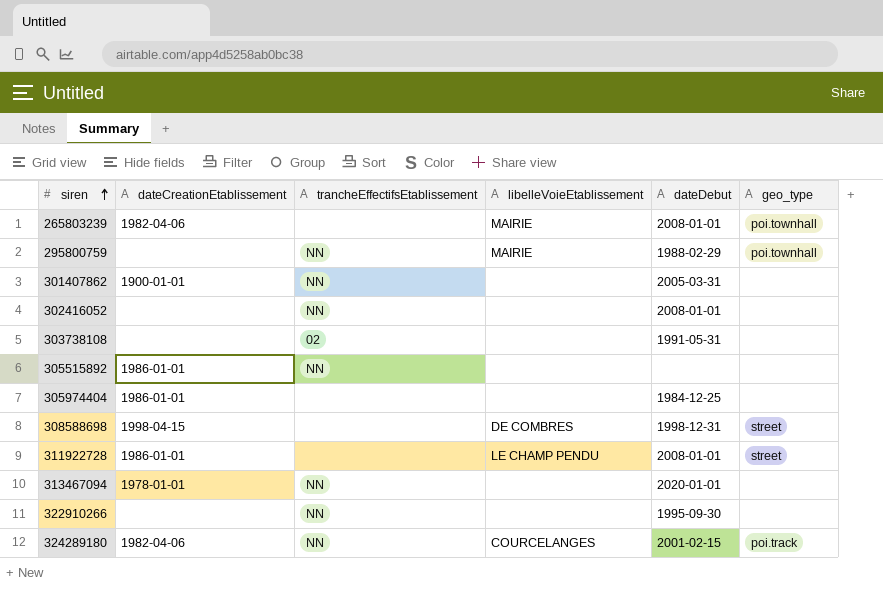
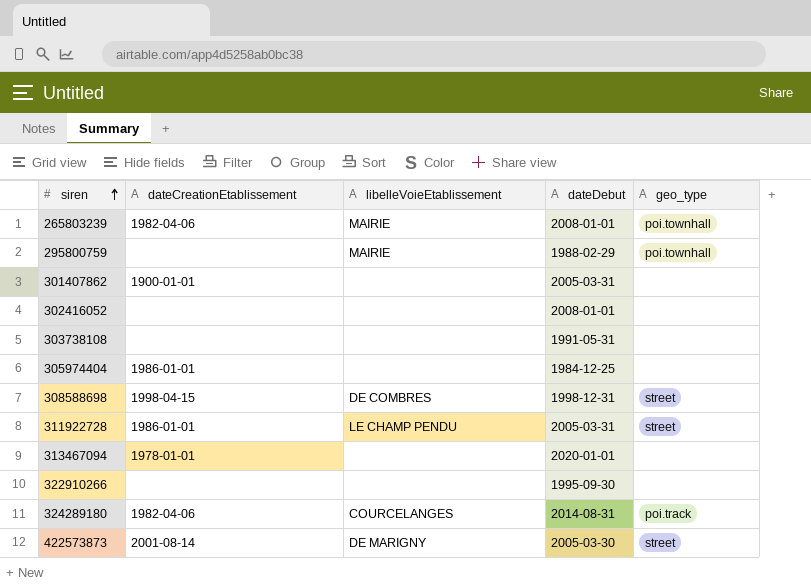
column trancheEffectifsEtablissement | position: 3 -> none
row 305515892: 1986-01-01 | NN | none | none | none -> none
311922728 | dateDebut: 2008-01-01 -> 2005-03-31
324289180 | dateDebut: 2001-02-15 -> 2014-08-31
row 422573873: none -> 2001-08-14 | DE MARIGNY | 2005-03-30 | street

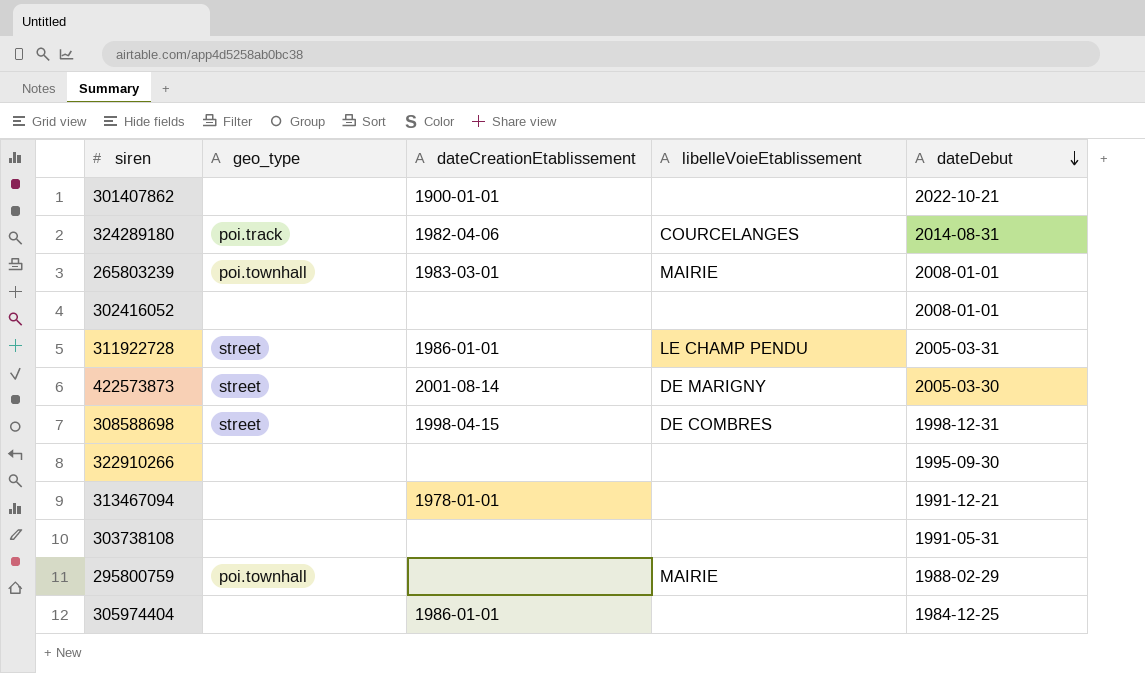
row order: siren ascending -> dateDebut descending
column geo_type | position: 5 -> 2
301407862 | dateDebut: 2005-03-31 -> 2022-10-21
265803239 | dateCreationEtablissement: 1982-04-06 -> 1983-03-01
313467094 | dateDebut: 2020-01-01 -> 1991-12-21

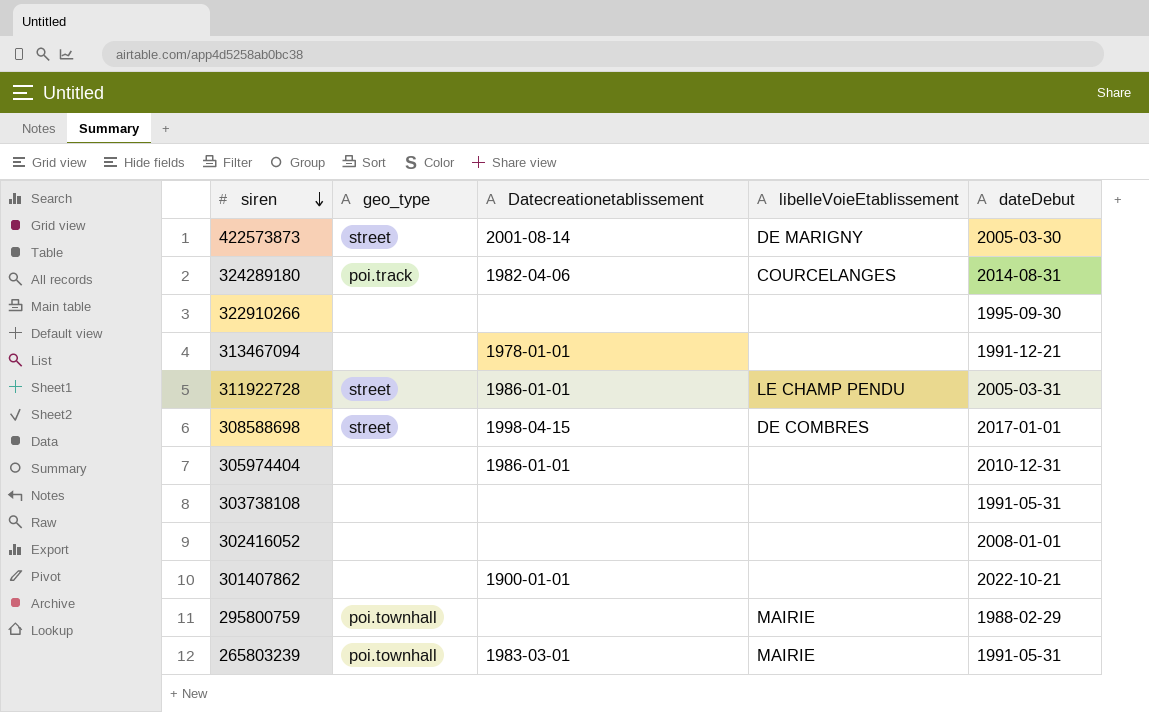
row order: dateDebut descending -> siren descending
column name: dateCreationEtablissement -> Datecreationetablissement
308588698 | dateDebut: 1998-12-31 -> 2017-01-01
305974404 | dateDebut: 1984-12-25 -> 2010-12-31
265803239 | dateDebut: 2008-01-01 -> 1991-05-31

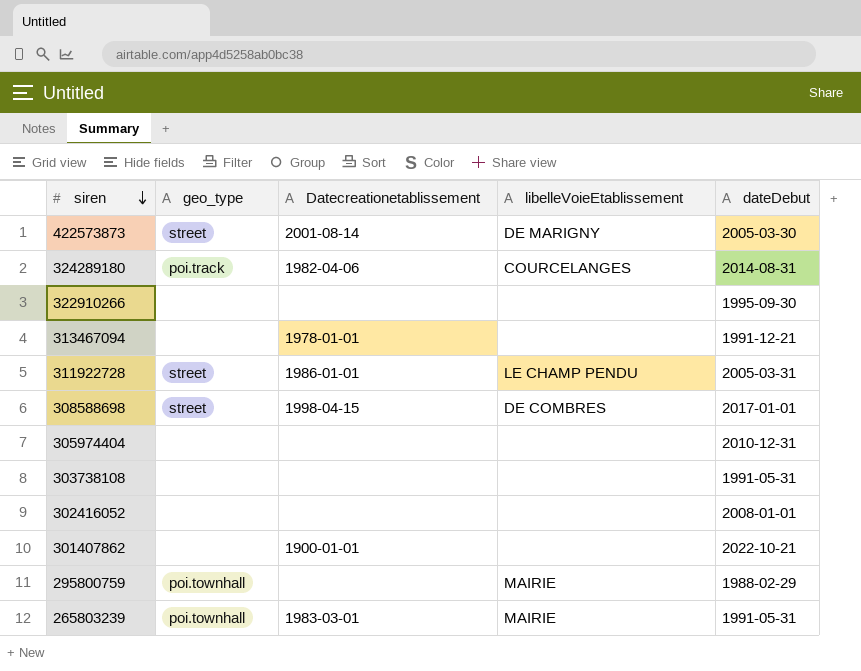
305974404 | Datecreationetablissement: 1986-01-01 -> none

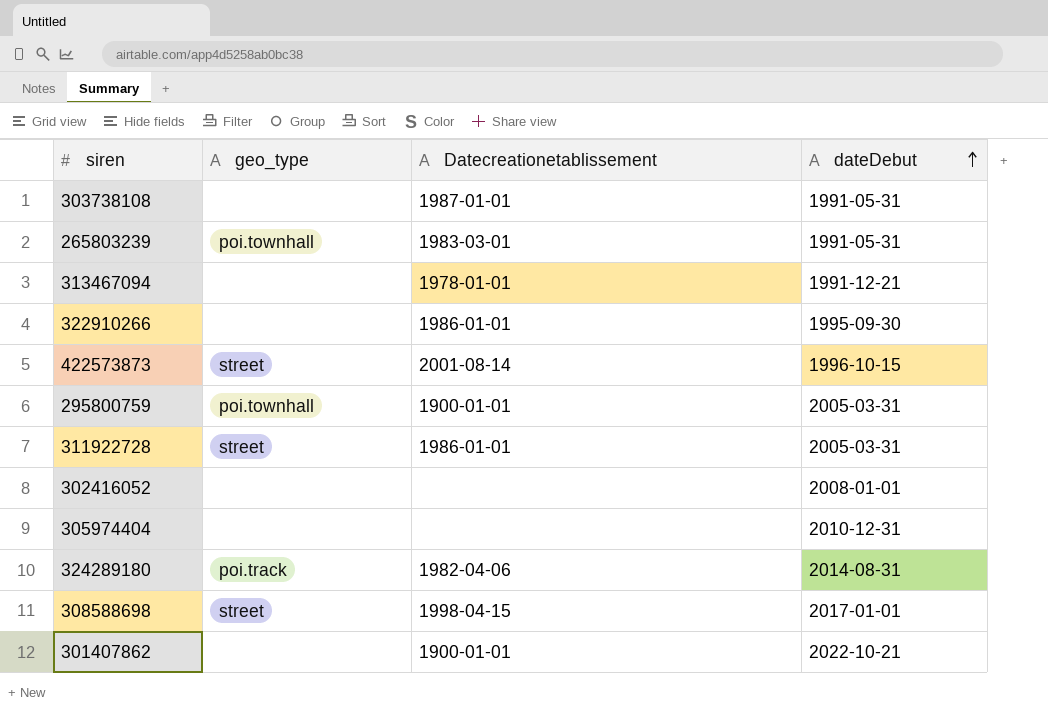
row order: siren descending -> dateDebut ascending
column libelleVoieEtablissement | position: 4 -> none
303738108 | Datecreationetablissement: none -> 1987-01-01
322910266 | Datecreationetablissement: none -> 1986-01-01
422573873 | dateDebut: 2005-03-30 -> 1996-10-15
295800759 | Datecreationetablissement: none -> 1900-01-01
295800759 | dateDebut: 1988-02-29 -> 2005-03-31

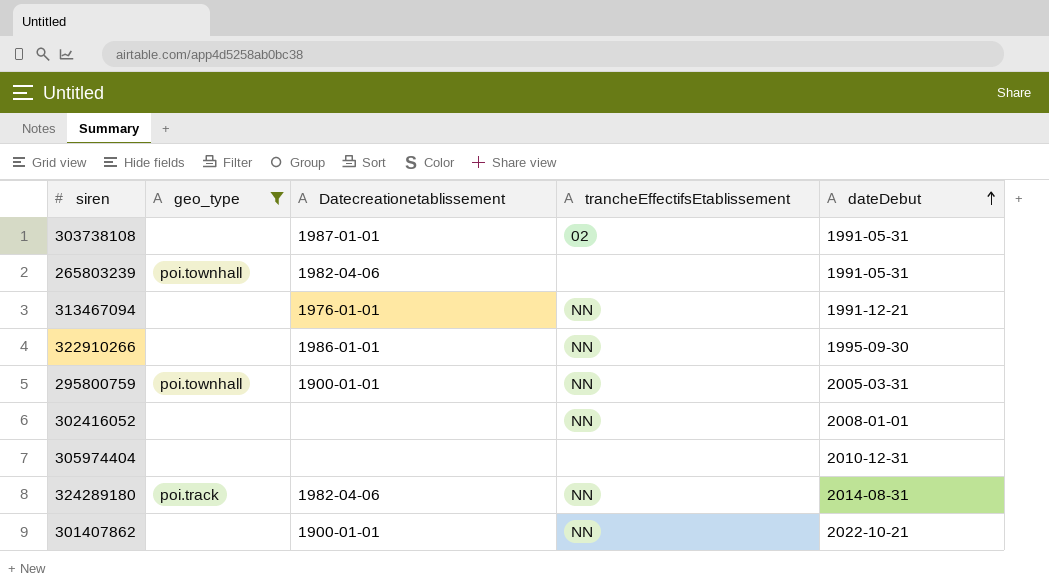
filter: none -> geo_type != street
column trancheEffectifsEtablissement | position: none -> 4
265803239 | Datecreationetablissement: 1983-03-01 -> 1982-04-06
313467094 | Datecreationetablissement: 1978-01-01 -> 1976-01-01

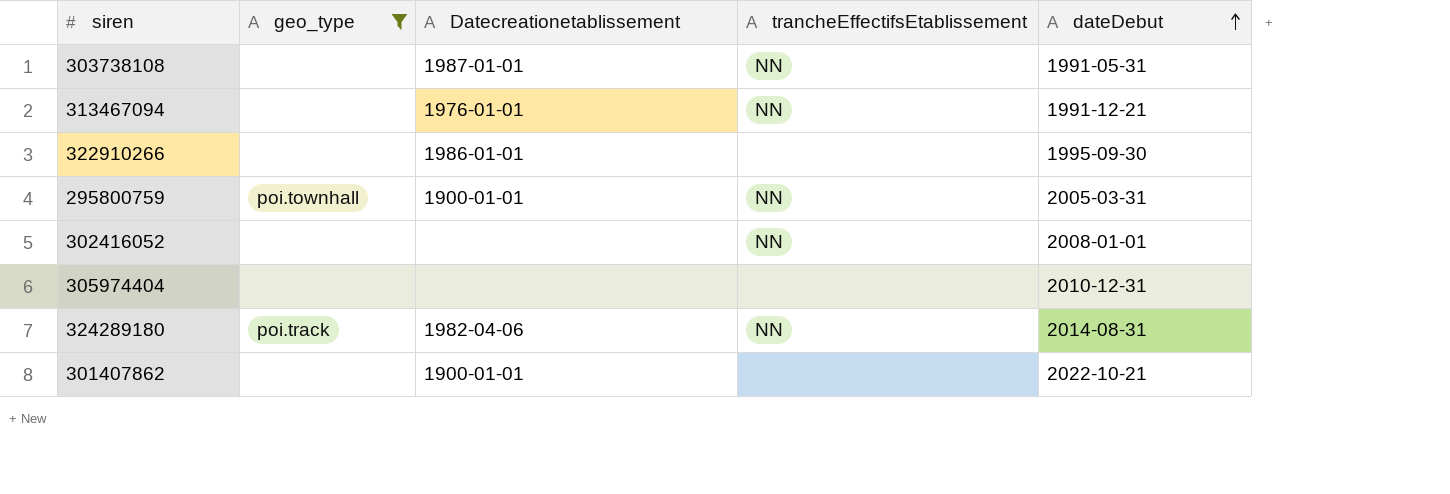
row 265803239: poi.townhall | 1982-04-06 | none | 1991-05-31 -> none
303738108 | trancheEffectifsEtablissement: 02 -> NN
322910266 | trancheEffectifsEtablissement: NN -> none
301407862 | trancheEffectifsEtablissement: NN -> none

